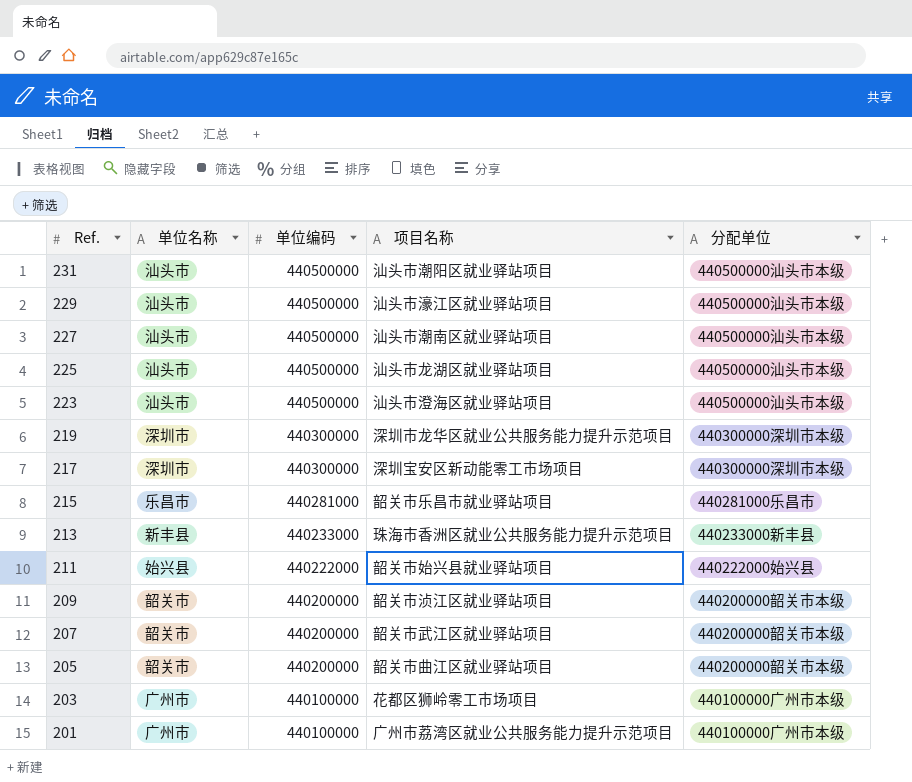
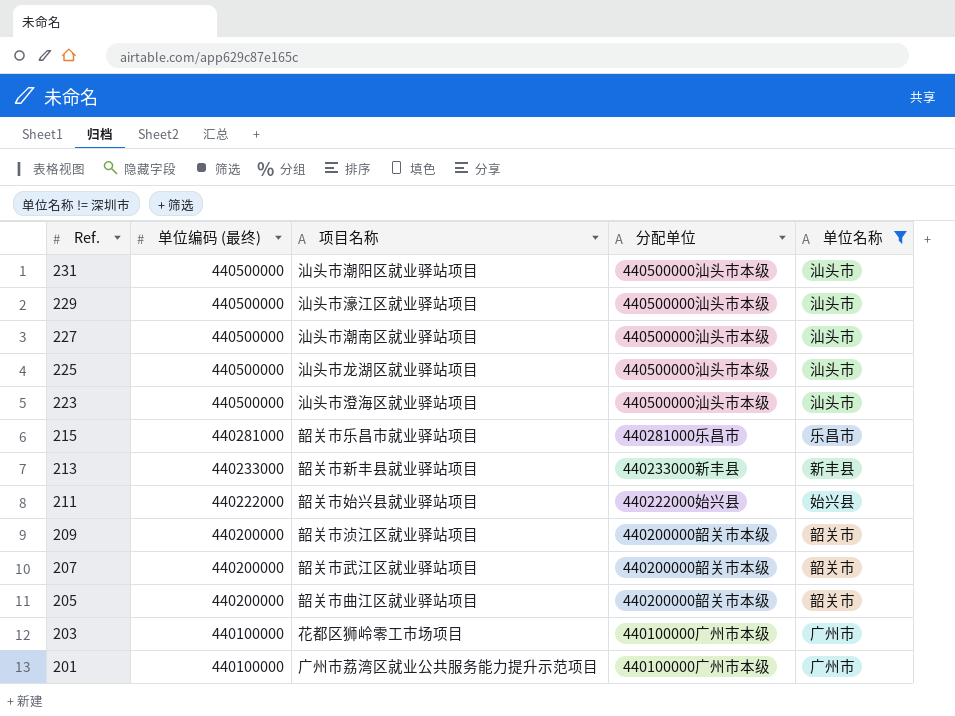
filter: none -> 单位名称 != 深圳市
column name: 单位编码 -> 单位编码 (最终)
column 单位名称 | position: 2 -> 5
213 | 项目名称: 珠海市香洲区就业公共服务能力提升示范项目 -> 韶关市新丰县就业驿站项目

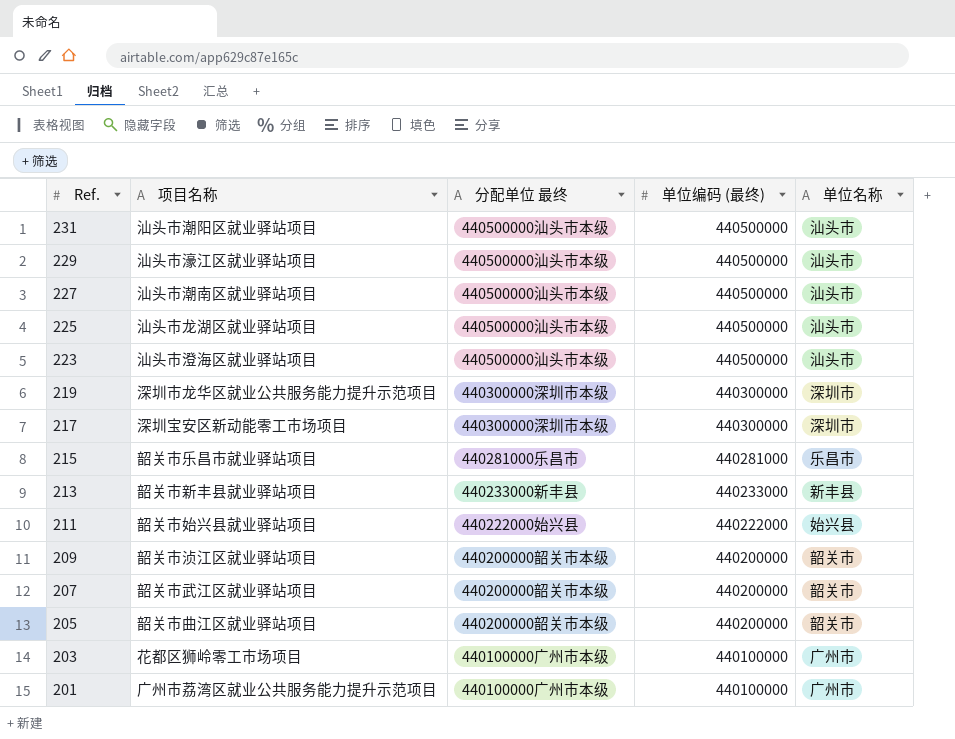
filter: 单位名称 != 深圳市 -> none
column name: 分配单位 -> 分配单位 最终
column 单位编码 (最终) | position: 2 -> 4

